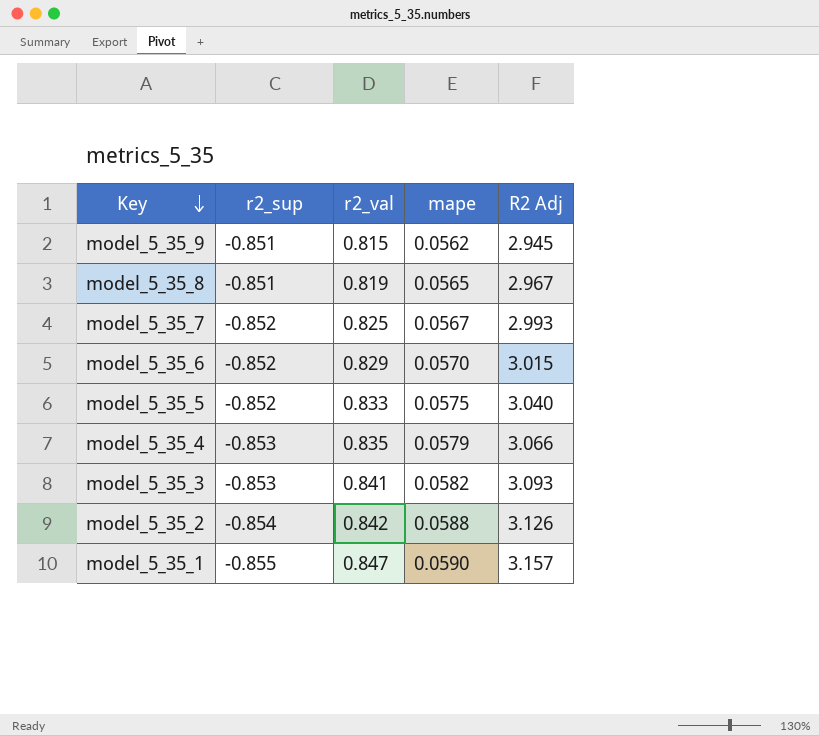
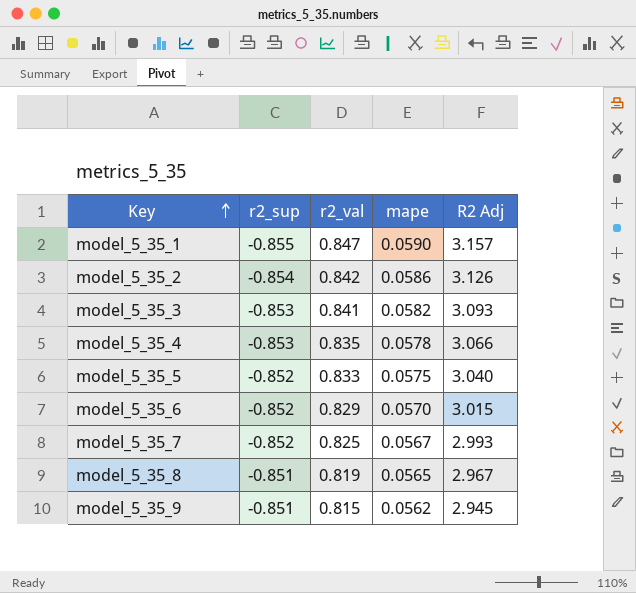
row order: Key descending -> Key ascending
model_5_35_2 | mape: 0.0588 -> 0.0586
model_5_35_4 | mape: 0.0579 -> 0.0578

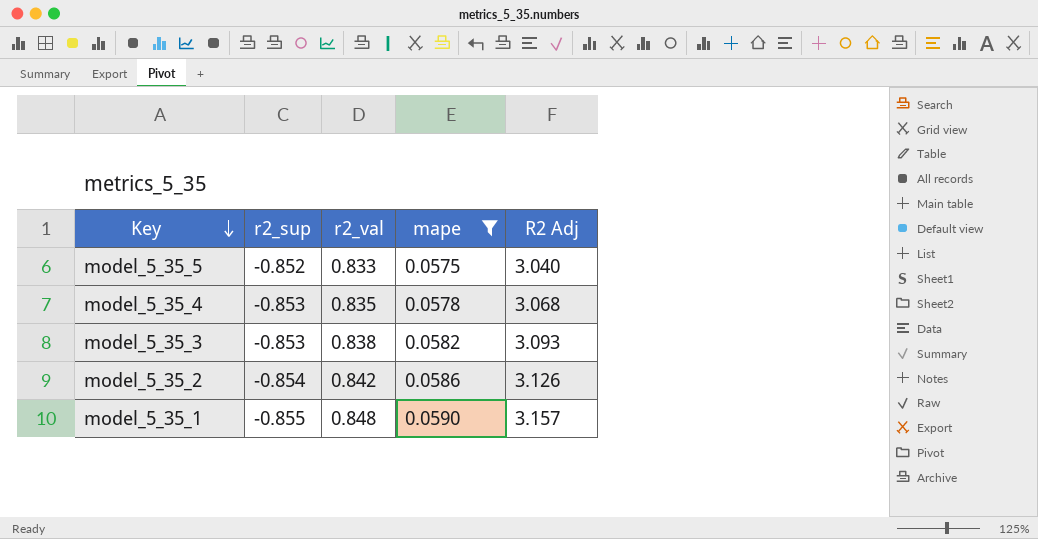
filter: none -> mape >= 0.0575
row order: Key ascending -> Key descending
model_5_35_4 | R2 Adj: 3.066 -> 3.068
model_5_35_3 | r2_val: 0.841 -> 0.838
model_5_35_1 | r2_val: 0.847 -> 0.848

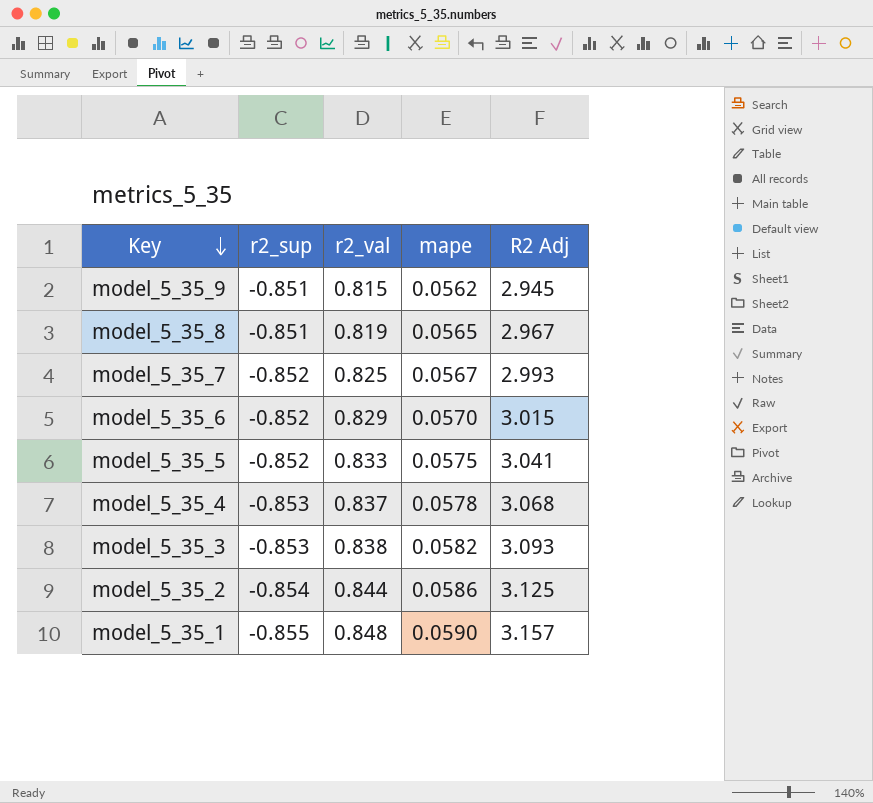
filter: mape >= 0.0575 -> none
model_5_35_5 | R2 Adj: 3.040 -> 3.041
model_5_35_4 | r2_val: 0.835 -> 0.837
model_5_35_2 | r2_val: 0.842 -> 0.844
model_5_35_2 | R2 Adj: 3.126 -> 3.125

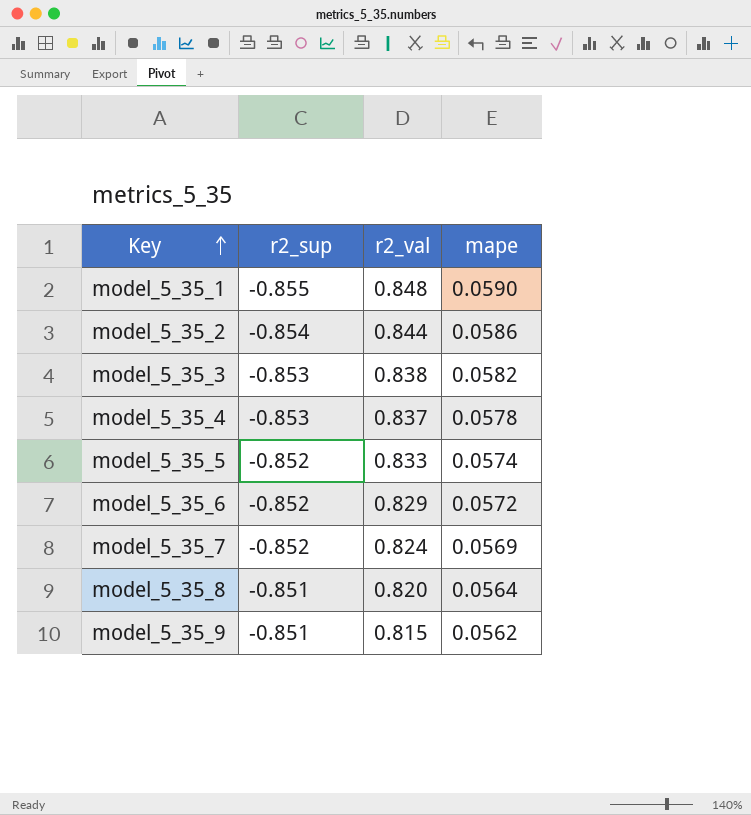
row order: Key descending -> Key ascending
column R2 Adj | position: 5 -> none
model_5_35_5 | mape: 0.0575 -> 0.0574
model_5_35_6 | mape: 0.0570 -> 0.0572
model_5_35_7 | r2_val: 0.825 -> 0.824
model_5_35_7 | mape: 0.0567 -> 0.0569
model_5_35_8 | r2_val: 0.819 -> 0.820
model_5_35_8 | mape: 0.0565 -> 0.0564

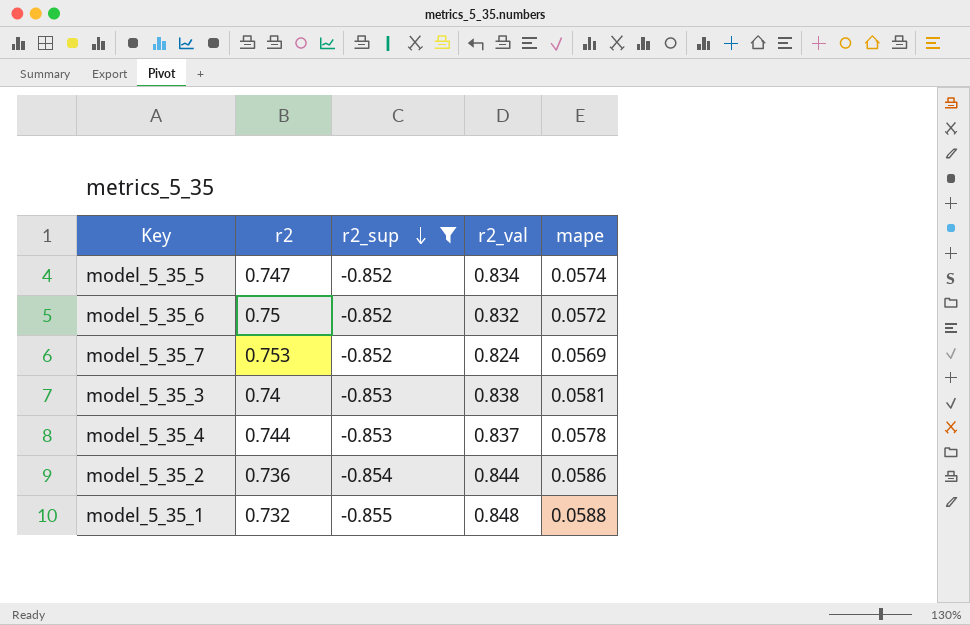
filter: none -> r2_sup != -0.851
row order: Key ascending -> r2_sup descending
column r2 | position: none -> 2
model_5_35_5 | r2_val: 0.833 -> 0.834
model_5_35_6 | r2_val: 0.829 -> 0.832
model_5_35_3 | mape: 0.0582 -> 0.0581
model_5_35_1 | mape: 0.0590 -> 0.0588

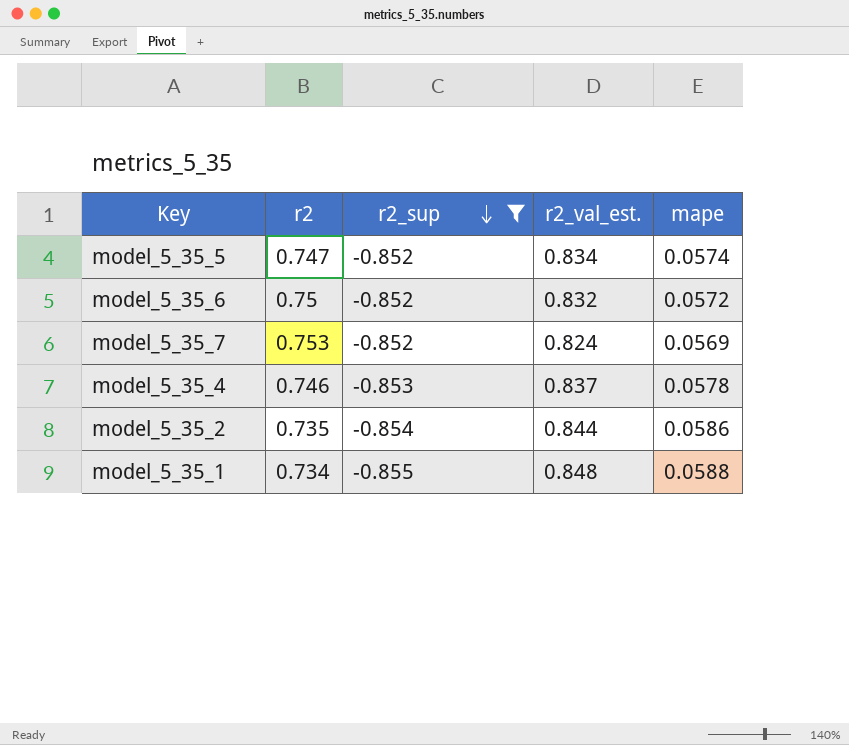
column name: r2_val -> r2_val_est.
row model_5_35_3: 0.74 | -0.853 | 0.838 | 0.0581 -> none
model_5_35_4 | r2: 0.744 -> 0.746
model_5_35_2 | r2: 0.736 -> 0.735
model_5_35_1 | r2: 0.732 -> 0.734

